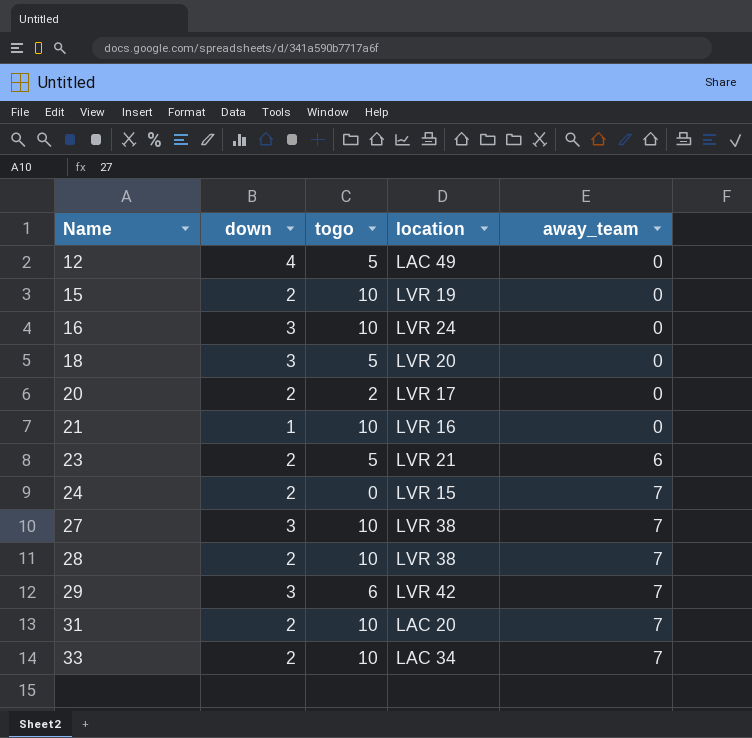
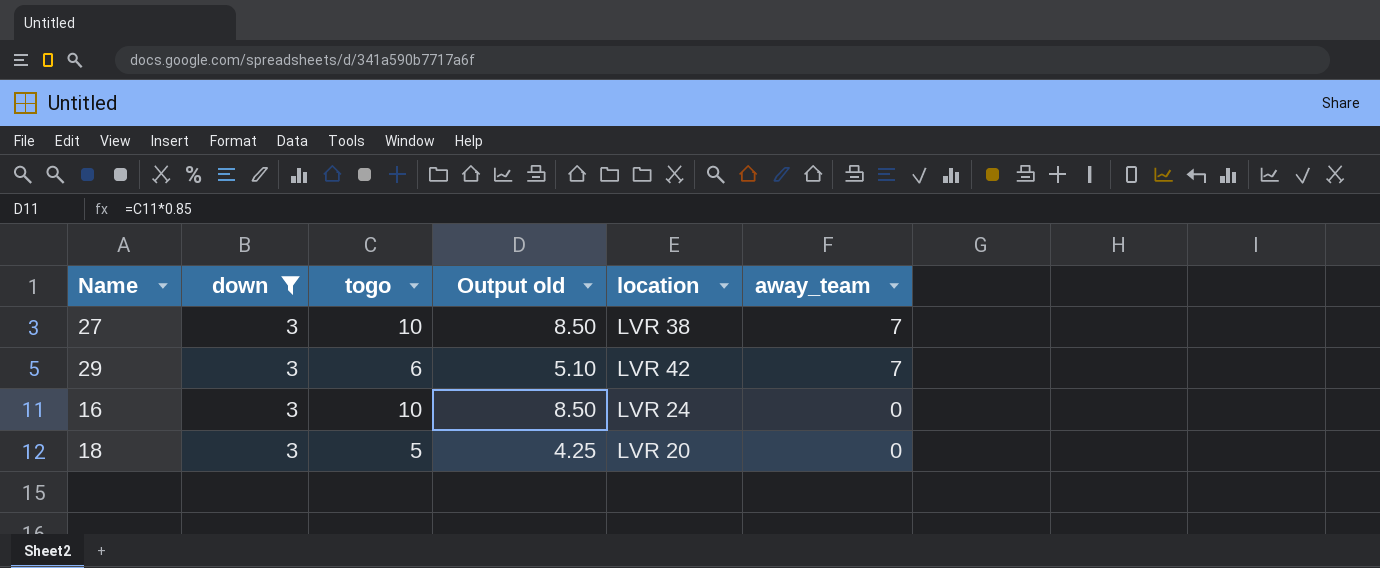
filter: none -> down = 3
row order: Name ascending -> away_team descending
column Output old | formula: none -> [togo] * 0.85

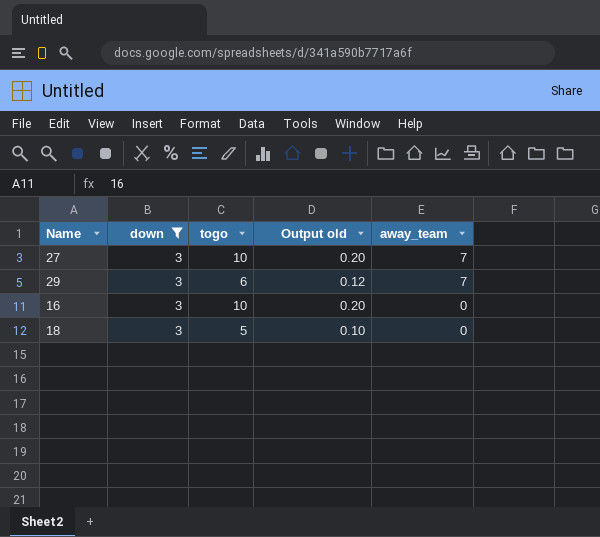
column location | position: 5 -> none
column Output old | formula: [togo] * 0.85 -> [togo] * 0.02

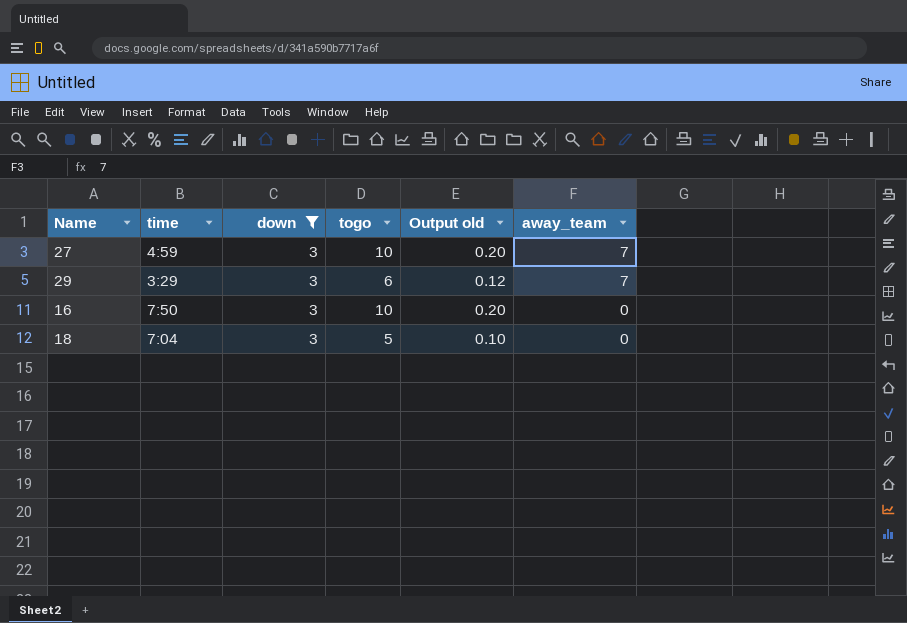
column time | position: none -> 2

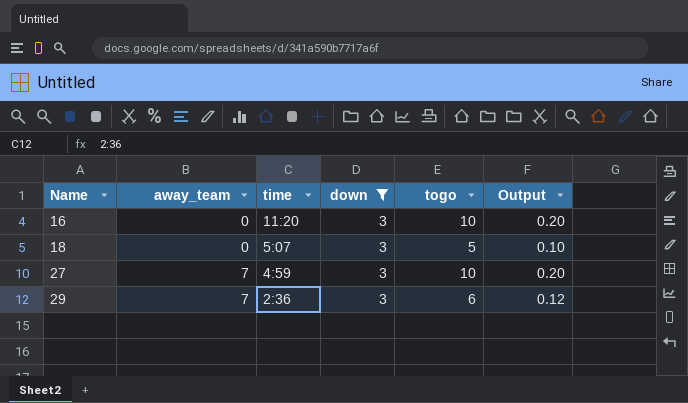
row order: away_team descending -> Name ascending
column away_team | position: 6 -> 2
column name: Output old -> Output
16 | time: 7:50 -> 11:20
18 | time: 7:04 -> 5:07
29 | time: 3:29 -> 2:36

